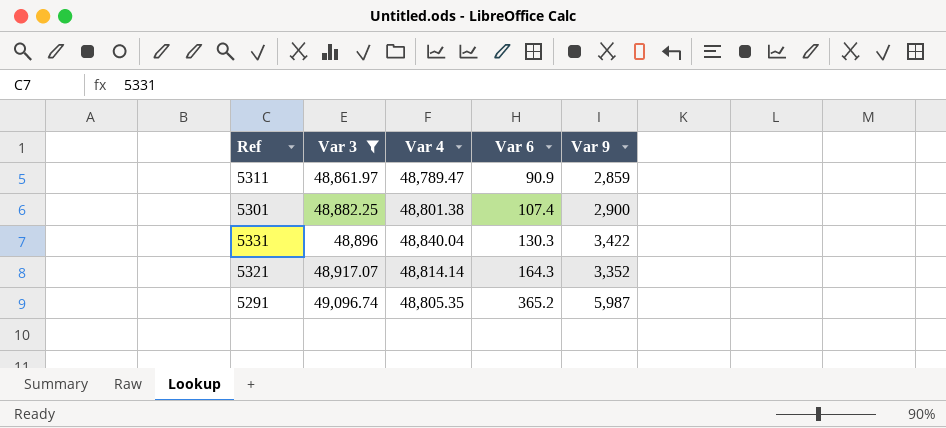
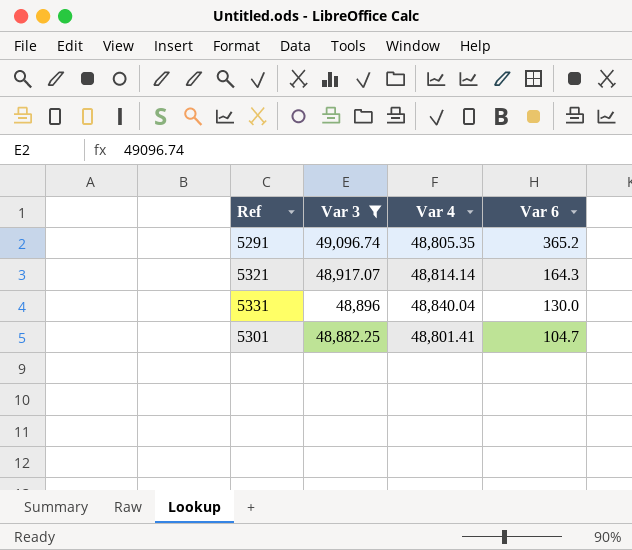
row order: Var 3 ascending -> Var 3 descending
column Var 9 | position: 5 -> none
row 5311: 48,861.97 | 48,789.47 | 90.9 | 2,859 -> none
5331 | Var 6: 130.3 -> 130.0
5301 | Var 4: 48,801.38 -> 48,801.41
5301 | Var 6: 107.4 -> 104.7

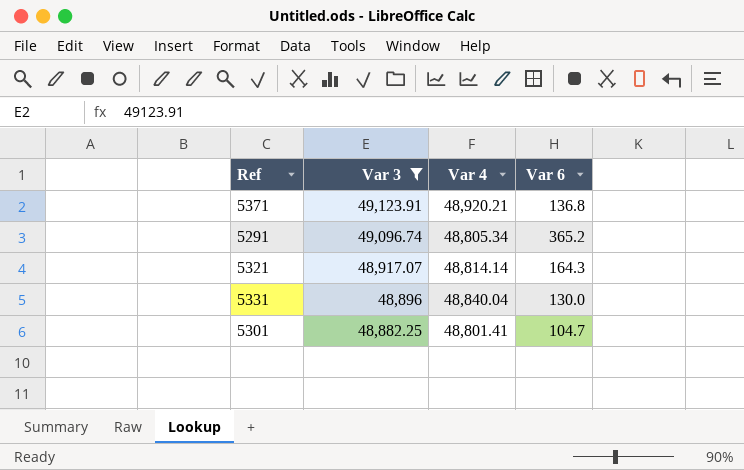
row 5371: none -> 49,123.91 | 48,920.21 | 136.8
5291 | Var 4: 48,805.35 -> 48,805.34

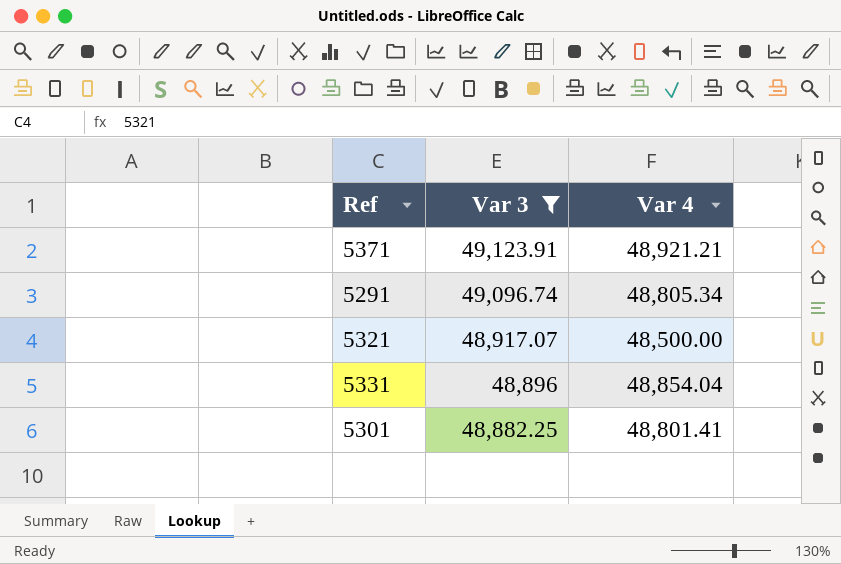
column Var 6 | position: 4 -> none
5371 | Var 4: 48,920.21 -> 48,921.21
5321 | Var 4: 48,814.14 -> 48,500.00
5331 | Var 4: 48,840.04 -> 48,854.04

